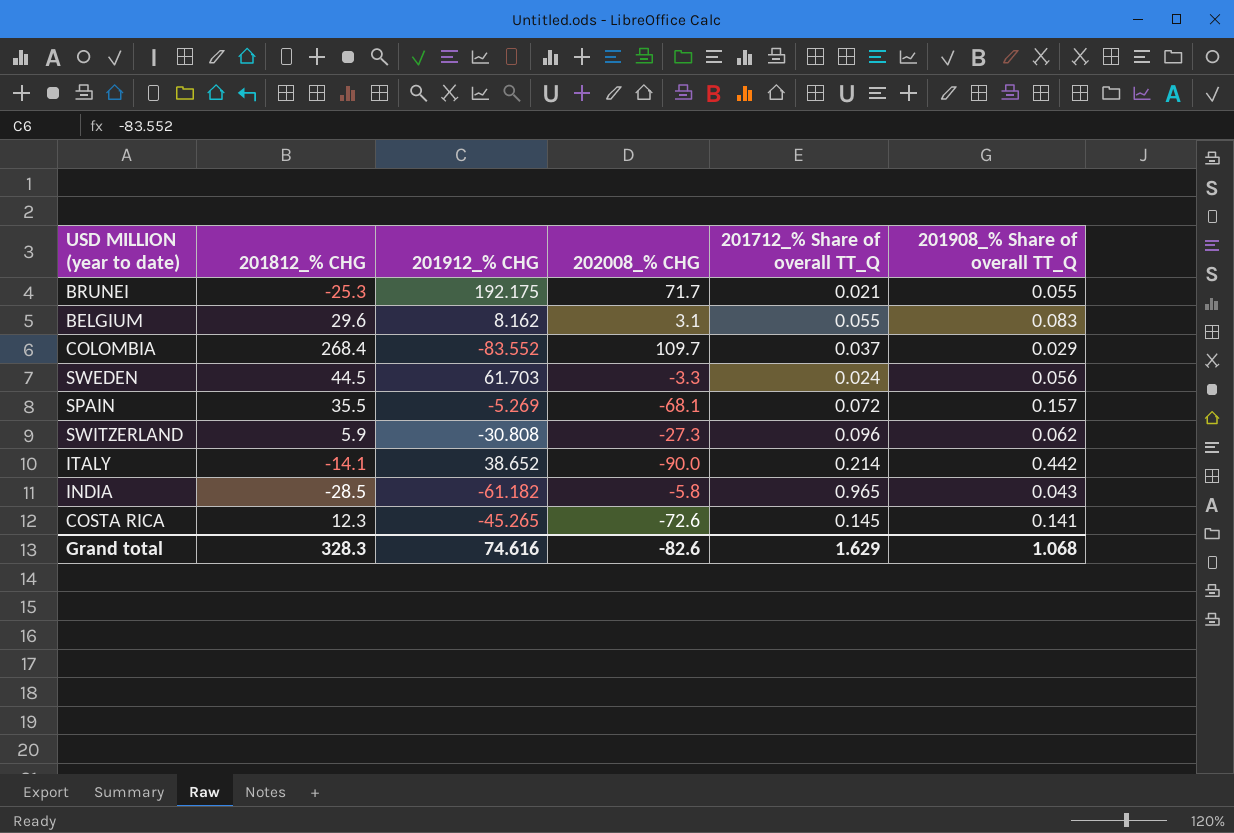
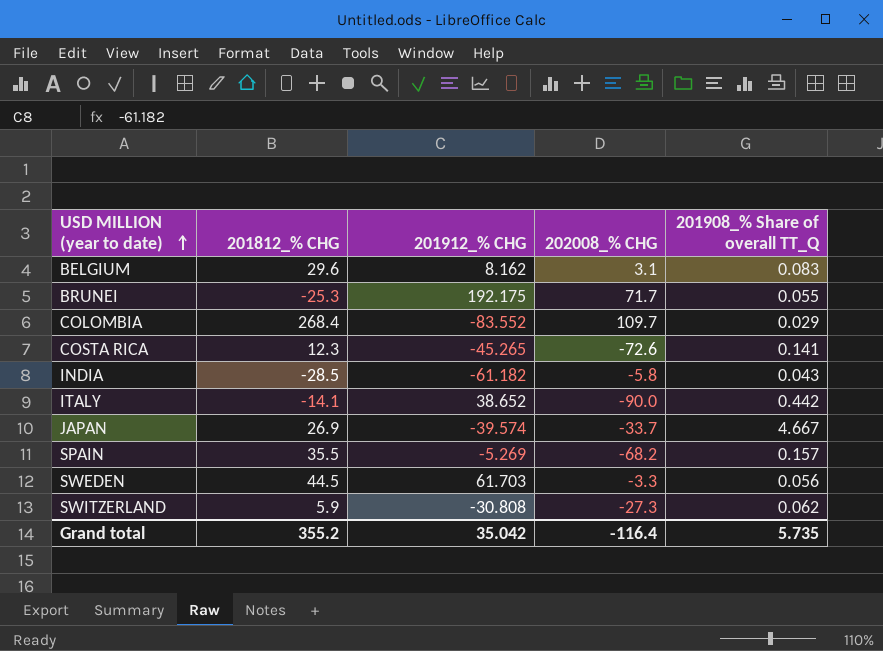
row order: none -> USD MILLION (year to date) ascending
column 201712_% Share of overall TT_Q | position: 5 -> none
row JAPAN: none -> 26.9 | -39.574 | -33.7 | 4.667
SPAIN | 202008_% CHG: -68.1 -> -68.2
Grand total | 201812_% CHG: 328.3 -> 355.2
Grand total | 201912_% CHG: 74.616 -> 35.042
Grand total | 202008_% CHG: -82.6 -> -116.4
Grand total | 201908_% Share of overall TT_Q: 1.068 -> 5.735

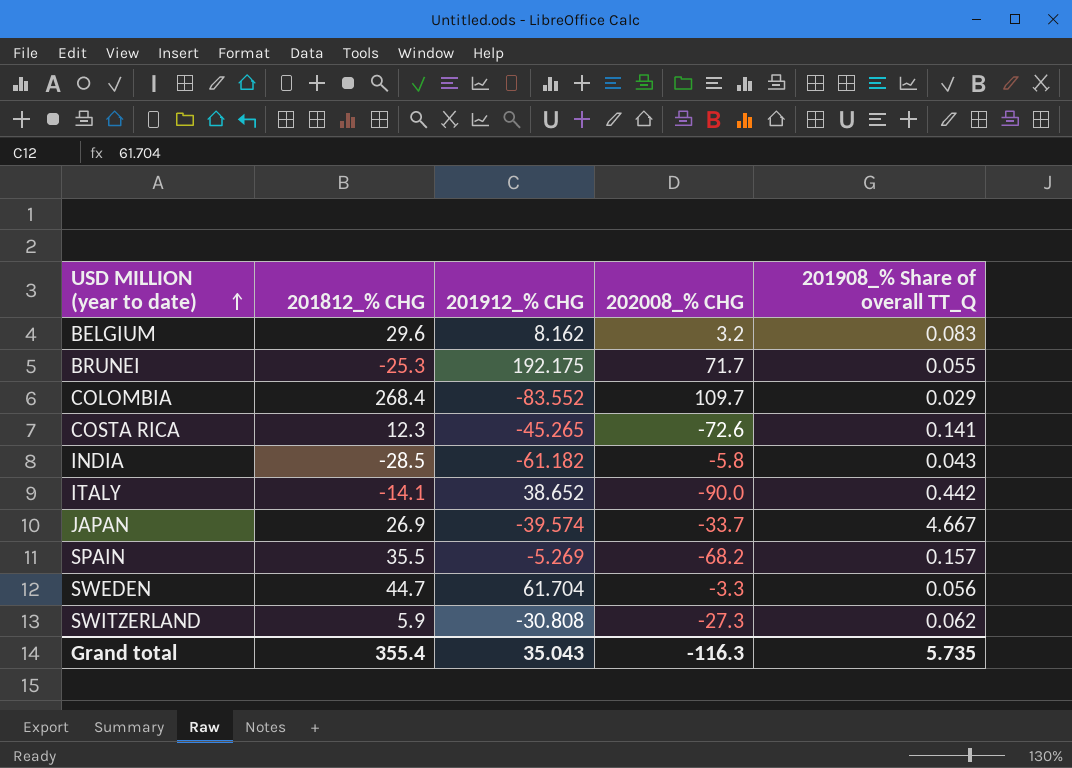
BELGIUM | 202008_% CHG: 3.1 -> 3.2
SWEDEN | 201812_% CHG: 44.5 -> 44.7
SWEDEN | 201912_% CHG: 61.703 -> 61.704
Grand total | 201812_% CHG: 355.2 -> 355.4
Grand total | 201912_% CHG: 35.042 -> 35.043
Grand total | 202008_% CHG: -116.4 -> -116.3

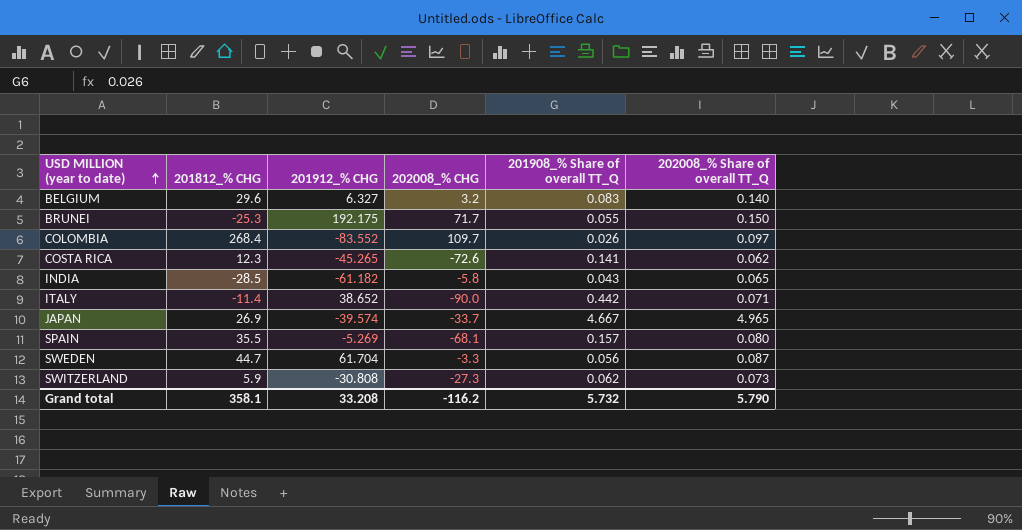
column 202008_% Share of overall TT_Q | position: none -> 6
BELGIUM | 201912_% CHG: 8.162 -> 6.327
COLOMBIA | 201908_% Share of overall TT_Q: 0.029 -> 0.026
ITALY | 201812_% CHG: -14.1 -> -11.4
SPAIN | 202008_% CHG: -68.2 -> -68.1
Grand total | 201812_% CHG: 355.4 -> 358.1
Grand total | 201912_% CHG: 35.043 -> 33.208
Grand total | 202008_% CHG: -116.3 -> -116.2
Grand total | 201908_% Share of overall TT_Q: 5.735 -> 5.732

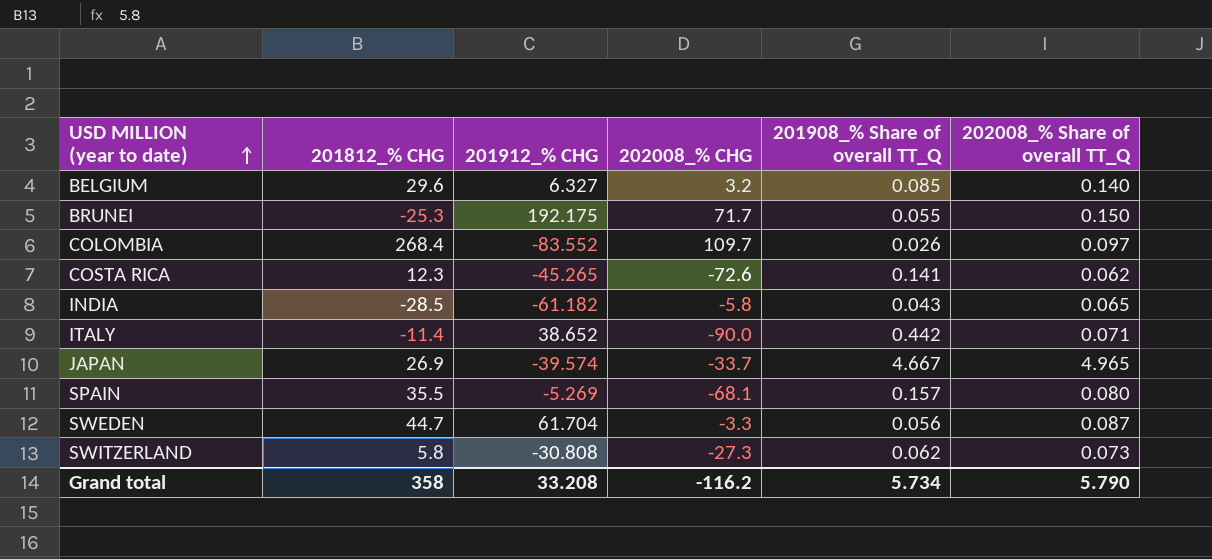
BELGIUM | 201908_% Share of overall TT_Q: 0.083 -> 0.085
SWITZERLAND | 201812_% CHG: 5.9 -> 5.8
Grand total | 201812_% CHG: 358.1 -> 358
Grand total | 201908_% Share of overall TT_Q: 5.732 -> 5.734

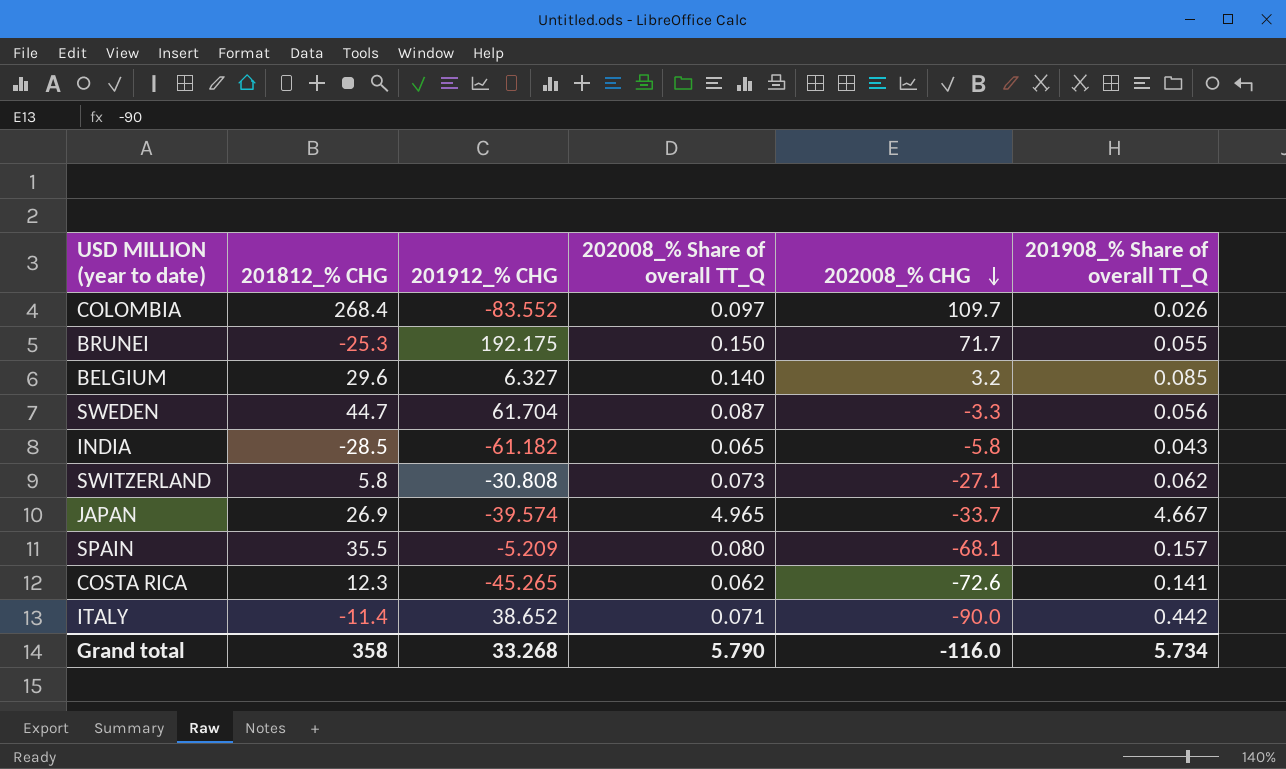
row order: USD MILLION (year to date) ascending -> 202008_% CHG descending
column 202008_% Share of overall TT_Q | position: 6 -> 4
SWITZERLAND | 202008_% CHG: -27.3 -> -27.1
SPAIN | 201912_% CHG: -5.269 -> -5.209
Grand total | 201912_% CHG: 33.208 -> 33.268
Grand total | 202008_% CHG: -116.2 -> -116.0

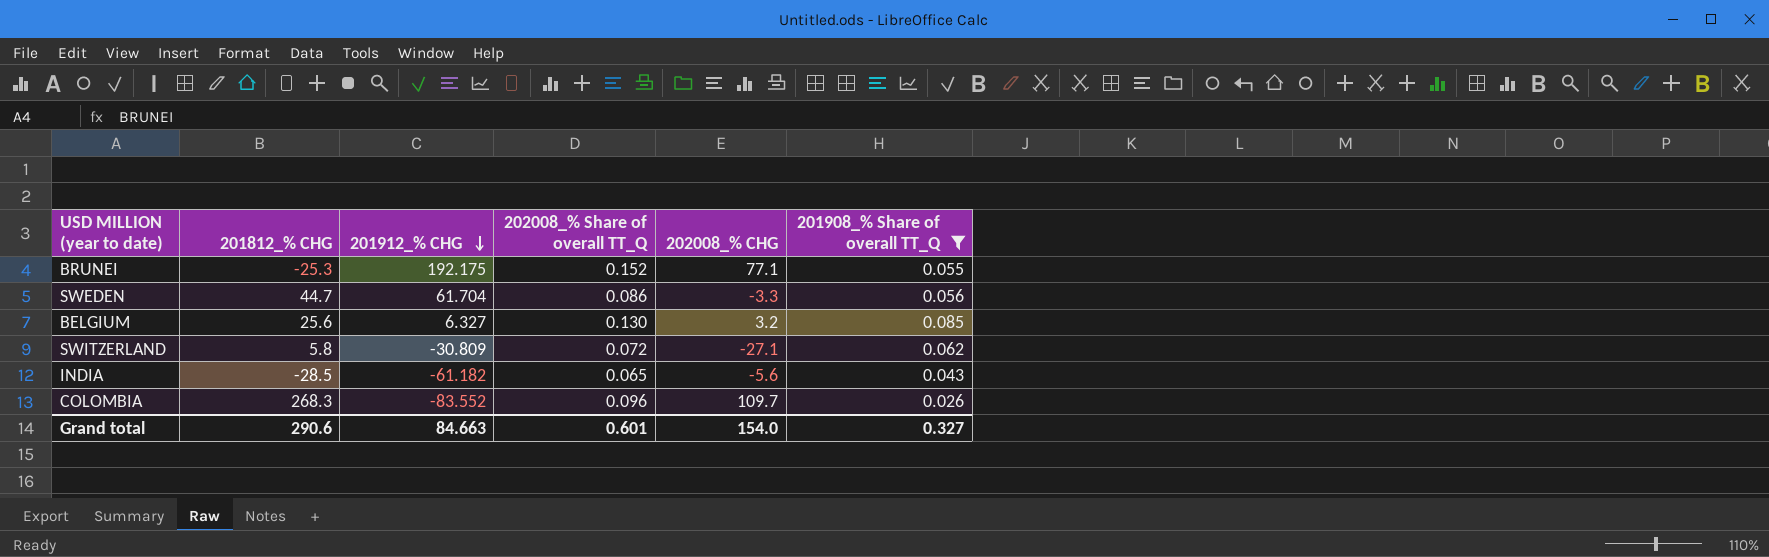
filter: none -> 201908_% Share of overall TT_Q <= 0.085
row order: 202008_% CHG descending -> 201912_% CHG descending
BRUNEI | 202008_% Share of overall TT_Q: 0.150 -> 0.152
BRUNEI | 202008_% CHG: 71.7 -> 77.1
SWEDEN | 202008_% Share of overall TT_Q: 0.087 -> 0.086
BELGIUM | 201812_% CHG: 29.6 -> 25.6
BELGIUM | 202008_% Share of overall TT_Q: 0.140 -> 0.130
SWITZERLAND | 201912_% CHG: -30.808 -> -30.809
SWITZERLAND | 202008_% Share of overall TT_Q: 0.073 -> 0.072
INDIA | 202008_% CHG: -5.8 -> -5.6
COLOMBIA | 201812_% CHG: 268.4 -> 268.3
COLOMBIA | 202008_% Share of overall TT_Q: 0.097 -> 0.096
Grand total | 201812_% CHG: 358 -> 290.6
Grand total | 201912_% CHG: 33.268 -> 84.663
Grand total | 202008_% Share of overall TT_Q: 5.790 -> 0.601
Grand total | 202008_% CHG: -116.0 -> 154.0
Grand total | 201908_% Share of overall TT_Q: 5.734 -> 0.327

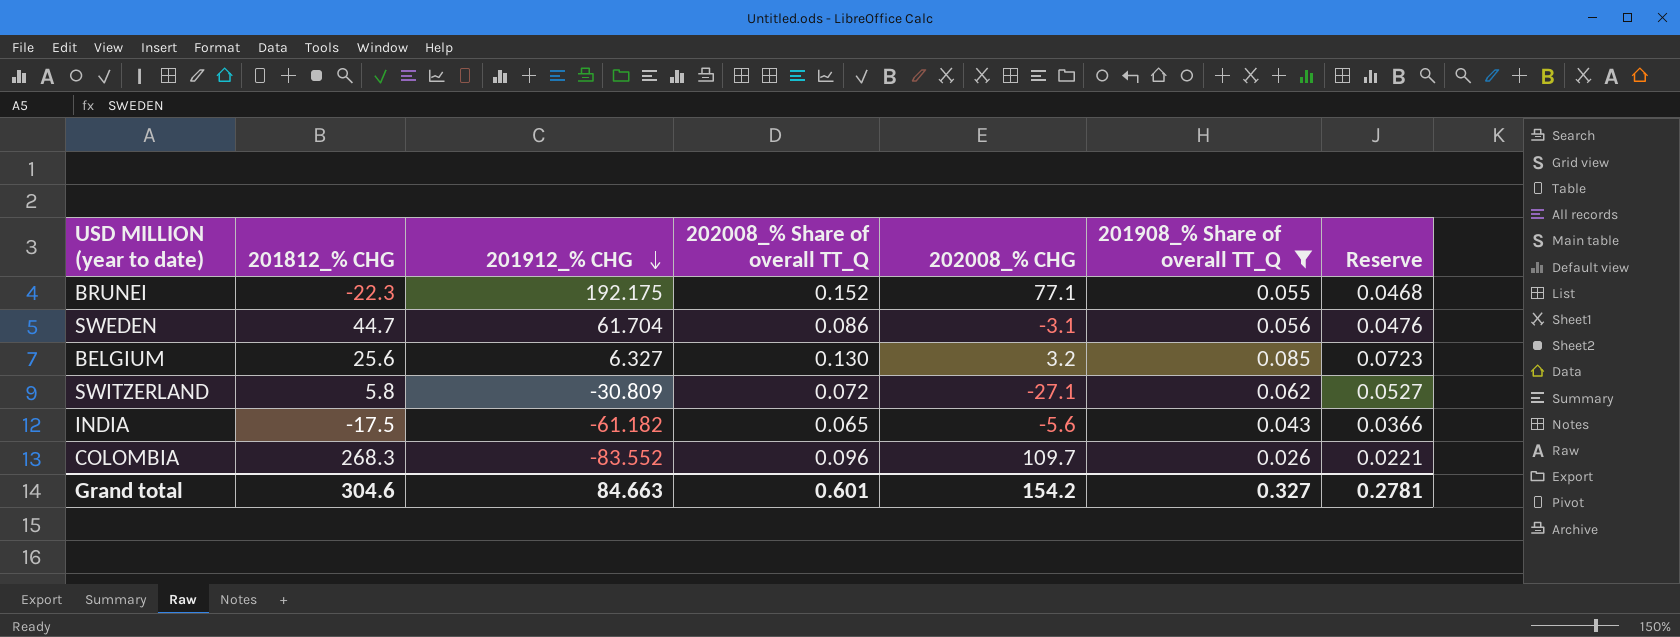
column Reserve | formula: none -> [201908_% Share of overall TT_Q] * 0.85
BRUNEI | 201812_% CHG: -25.3 -> -22.3
SWEDEN | 202008_% CHG: -3.3 -> -3.1
INDIA | 201812_% CHG: -28.5 -> -17.5
Grand total | 201812_% CHG: 290.6 -> 304.6
Grand total | 202008_% CHG: 154.0 -> 154.2

